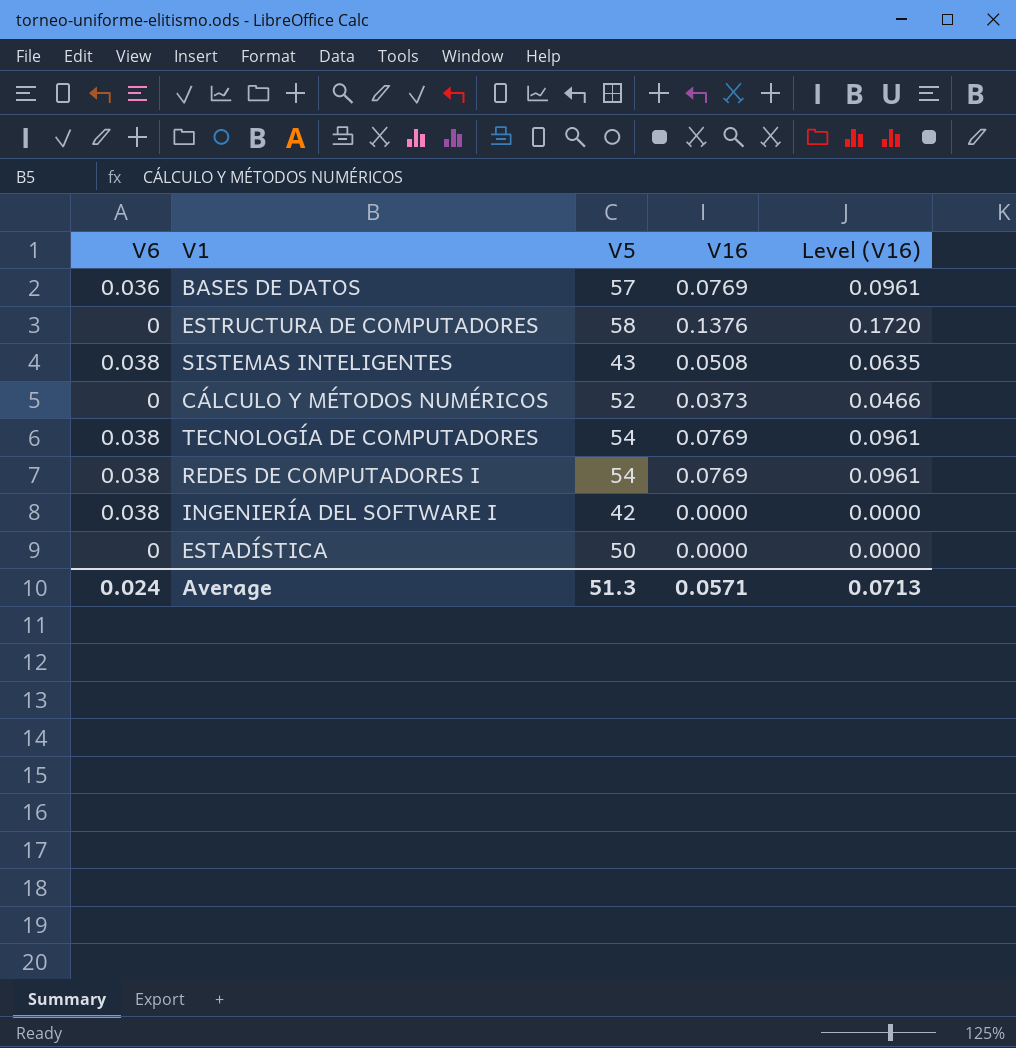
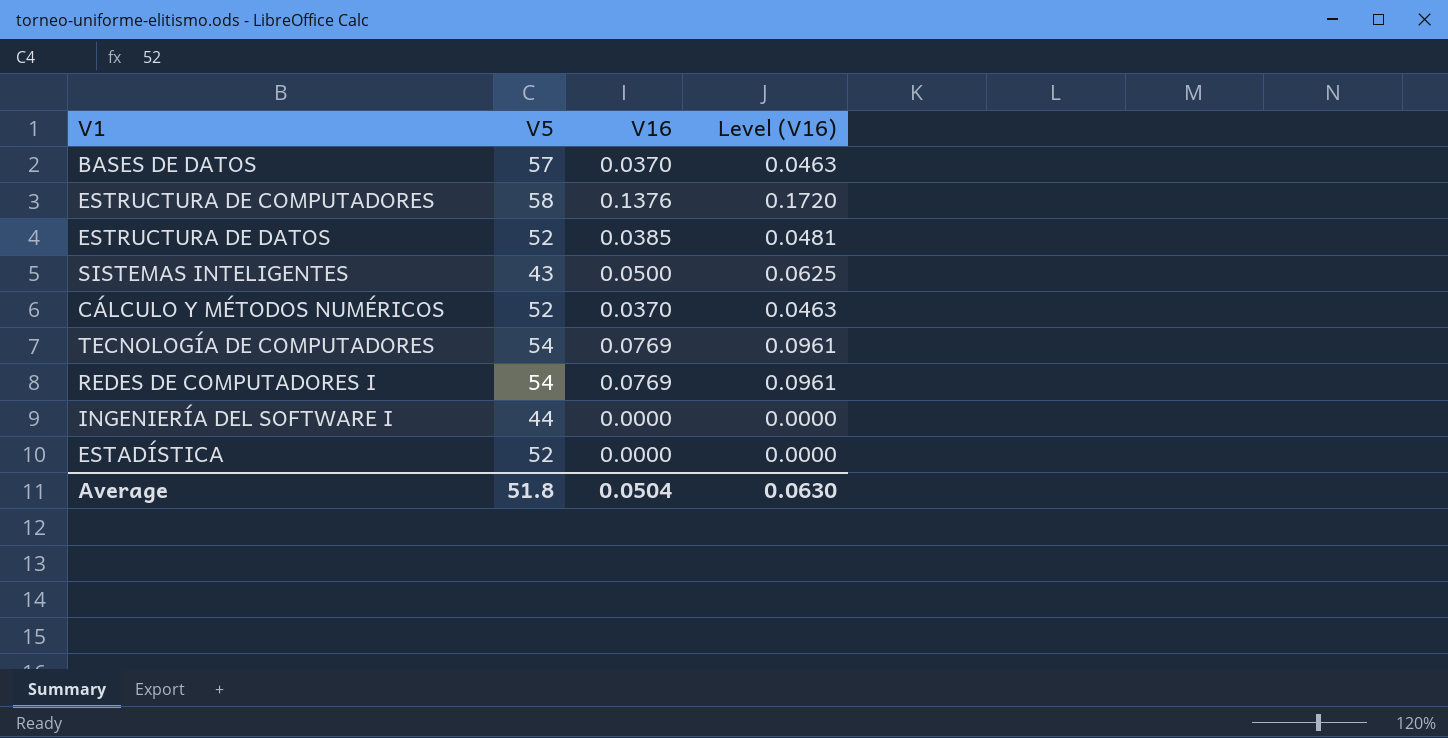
column V6 | position: 1 -> none
BASES DE DATOS | V16: 0.0769 -> 0.0370
BASES DE DATOS | Level (V16): 0.0961 -> 0.0463
row ESTRUCTURA DE DATOS: none -> 52 | 0.0385 | 0.0481
SISTEMAS INTELIGENTES | V16: 0.0508 -> 0.0500
SISTEMAS INTELIGENTES | Level (V16): 0.0635 -> 0.0625
CÁLCULO Y MÉTODOS NUMÉRICOS | V16: 0.0373 -> 0.0370
CÁLCULO Y MÉTODOS NUMÉRICOS | Level (V16): 0.0466 -> 0.0463
INGENIERÍA DEL SOFTWARE I | V5: 42 -> 44
ESTADÍSTICA | V5: 50 -> 52
Average | V5: 51.3 -> 51.8
Average | V16: 0.0571 -> 0.0504
Average | Level (V16): 0.0713 -> 0.0630

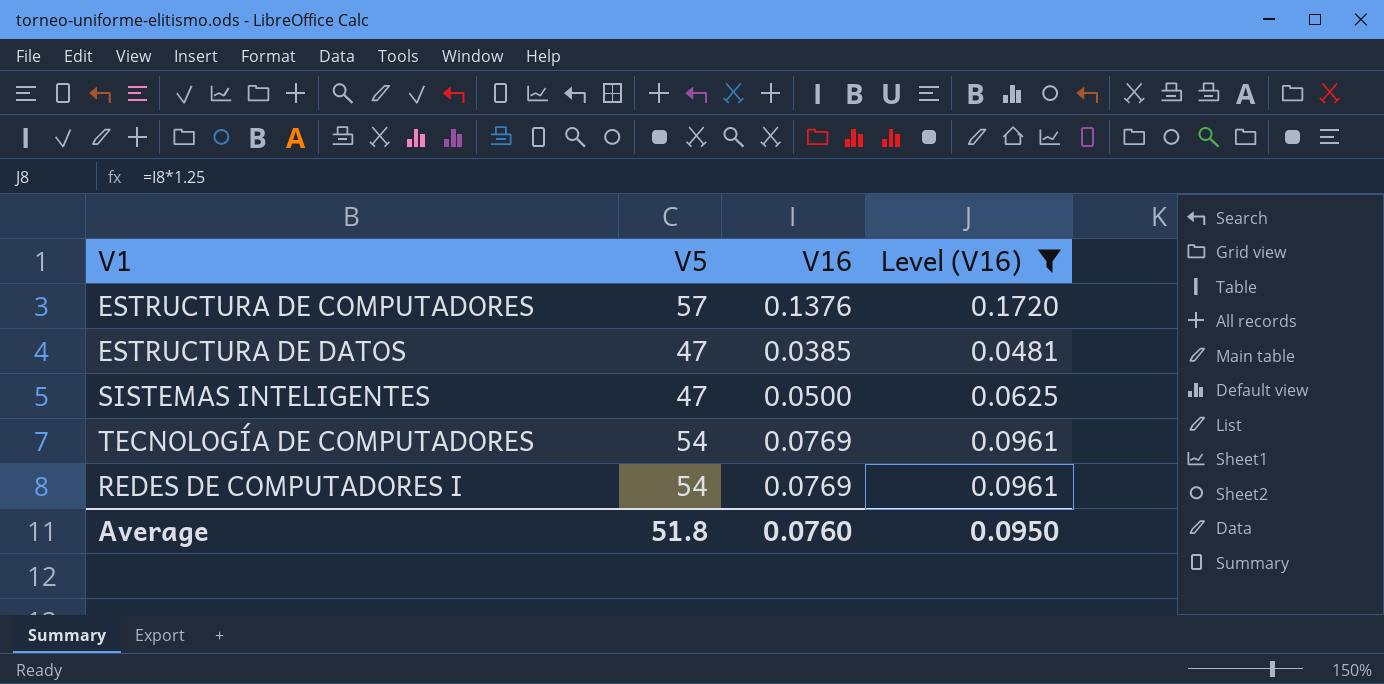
filter: none -> Level (V16) >= 0.0481
ESTRUCTURA DE COMPUTADORES | V5: 58 -> 57
ESTRUCTURA DE DATOS | V5: 52 -> 47
SISTEMAS INTELIGENTES | V5: 43 -> 47
Average | V16: 0.0504 -> 0.0760
Average | Level (V16): 0.0630 -> 0.0950

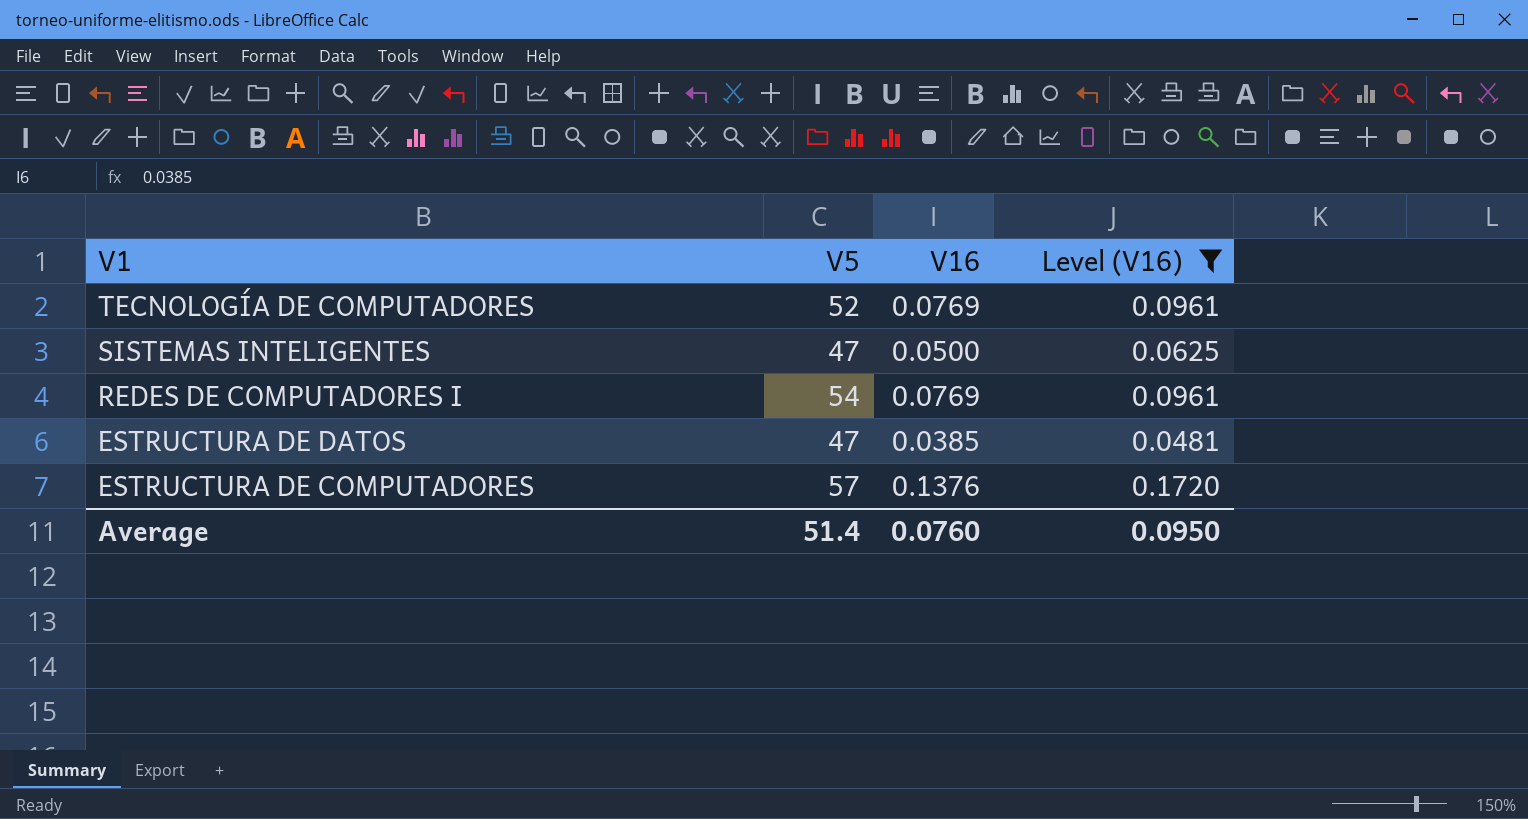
row order: none -> V1 descending
TECNOLOGÍA DE COMPUTADORES | V5: 54 -> 52
Average | V5: 51.8 -> 51.4

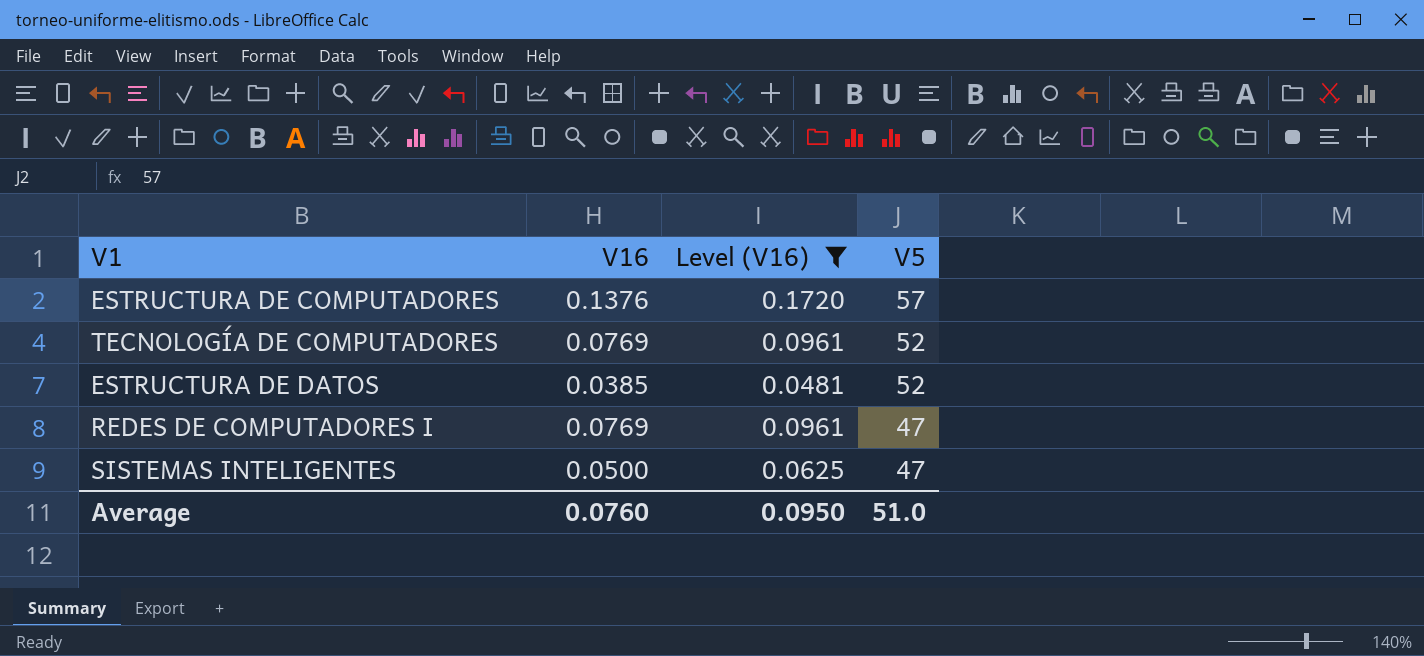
row order: V1 descending -> V5 descending
column V5 | position: 2 -> 4
ESTRUCTURA DE DATOS | V5: 47 -> 52
REDES DE COMPUTADORES I | V5: 54 -> 47
Average | V5: 51.4 -> 51.0

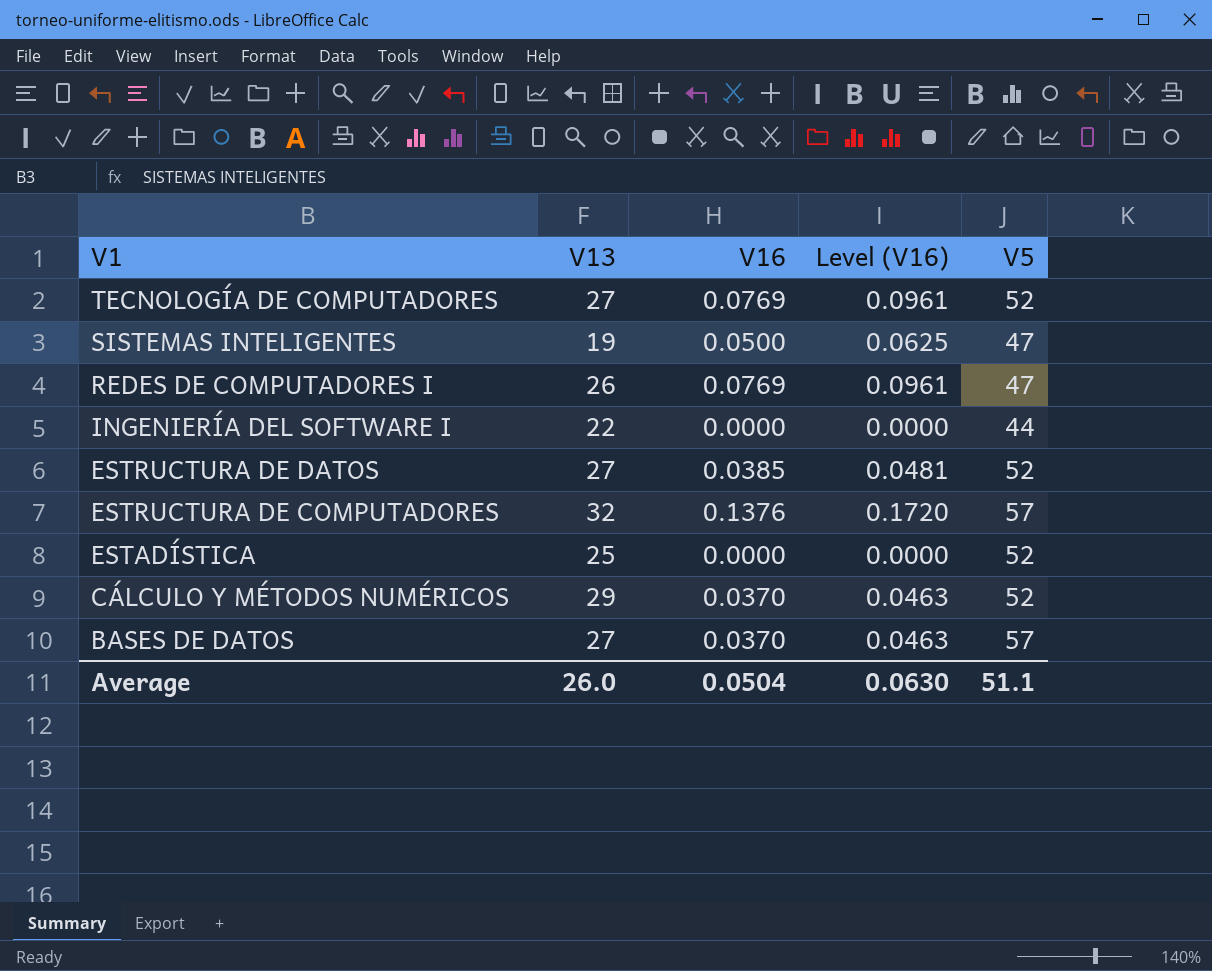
filter: Level (V16) >= 0.0481 -> none
row order: V5 descending -> V1 descending
column V13 | position: none -> 2
Average | V16: 0.0760 -> 0.0504
Average | Level (V16): 0.0950 -> 0.0630
Average | V5: 51.0 -> 51.1

